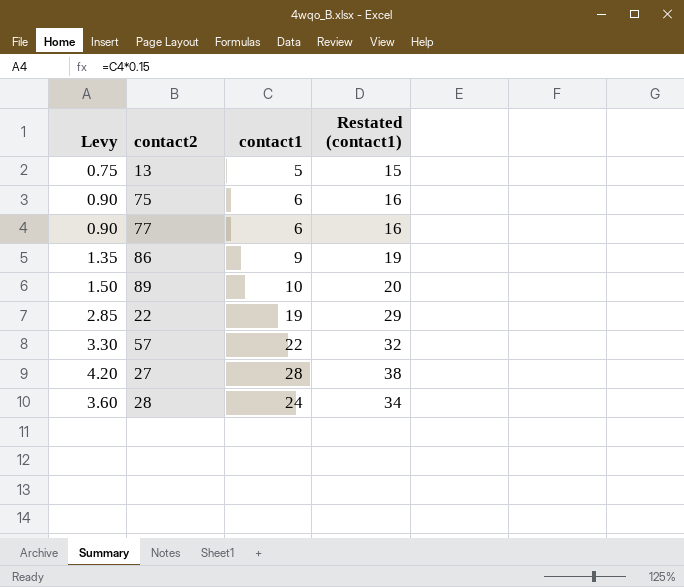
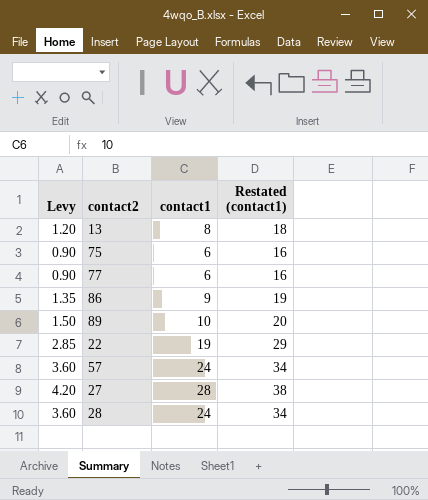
13 | Levy: 0.75 -> 1.20
13 | contact1: 5 -> 8
13 | Restated (contact1): 15 -> 18
57 | Levy: 3.30 -> 3.60
57 | contact1: 22 -> 24
57 | Restated (contact1): 32 -> 34

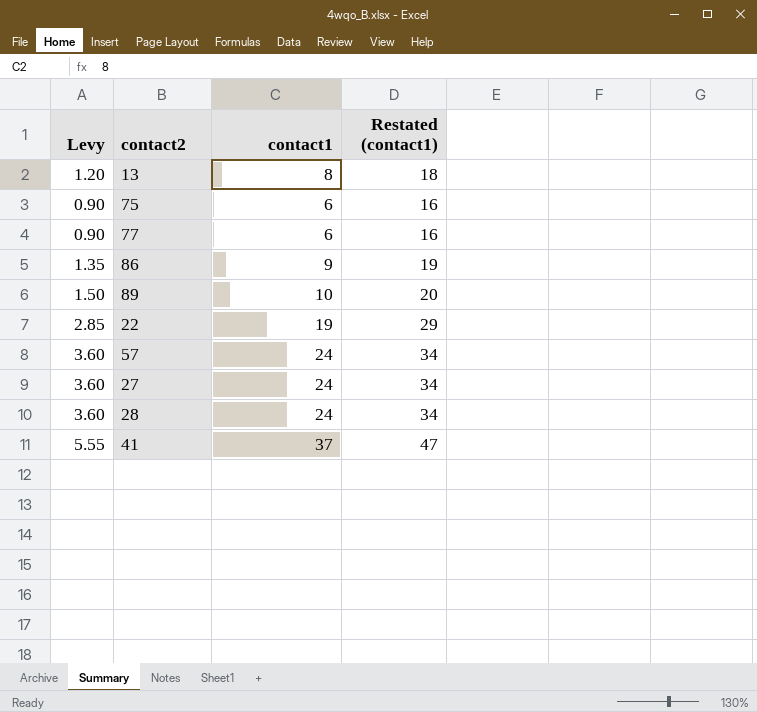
27 | Levy: 4.20 -> 3.60
27 | contact1: 28 -> 24
27 | Restated (contact1): 38 -> 34
row 41: none -> 5.55 | 37 | 47

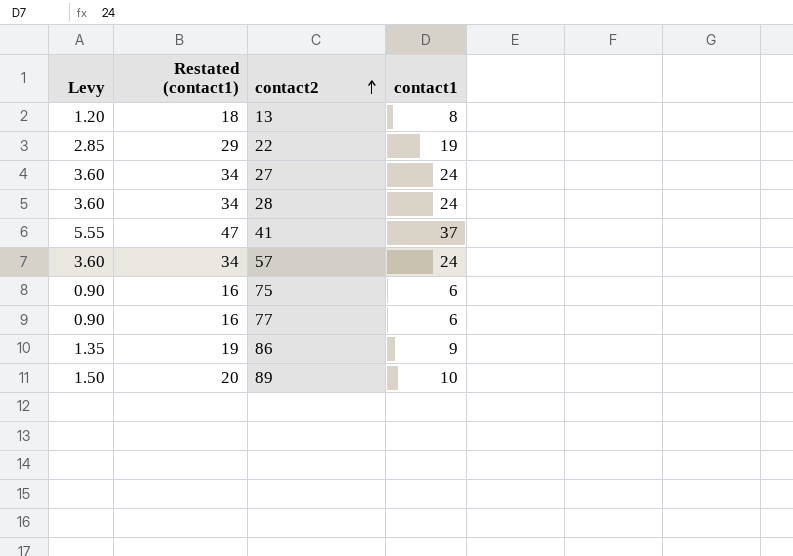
row order: none -> contact2 ascending
column Restated (contact1) | position: 4 -> 2

